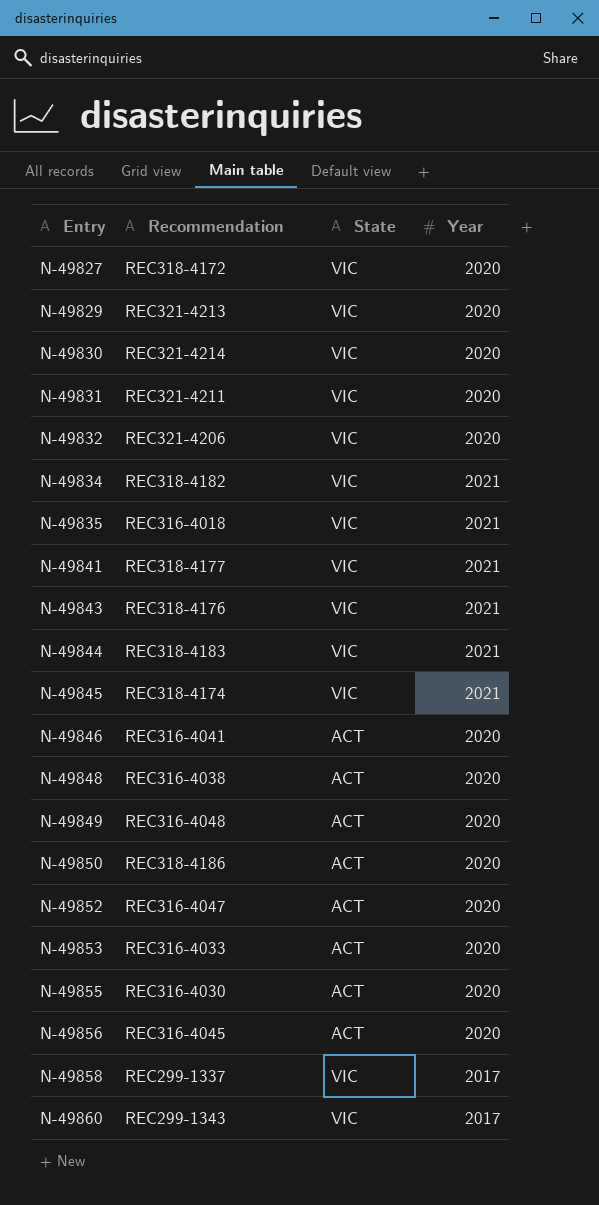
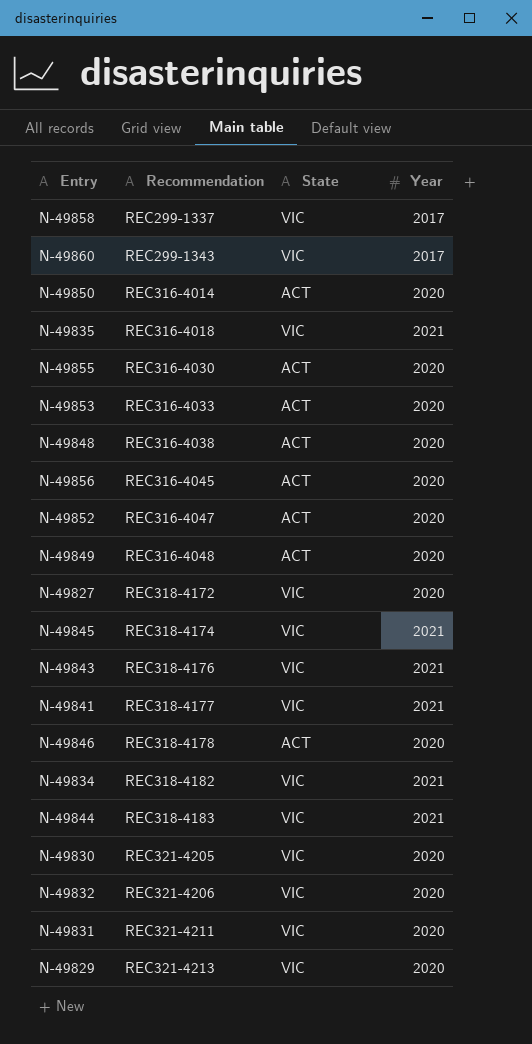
row order: Entry ascending -> Recommendation ascending
N-49850 | Recommendation: REC318-4186 -> REC316-4014
N-49846 | Recommendation: REC316-4041 -> REC318-4178
N-49830 | Recommendation: REC321-4214 -> REC321-4205

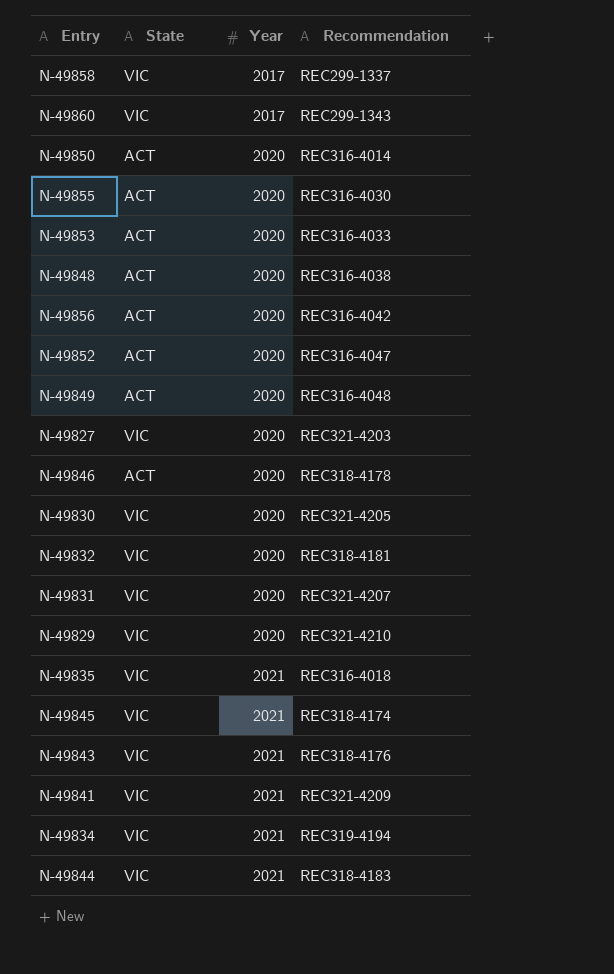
row order: Recommendation ascending -> Year ascending
column Recommendation | position: 2 -> 4
N-49856 | Recommendation: REC316-4045 -> REC316-4042
N-49827 | Recommendation: REC318-4172 -> REC321-4203
N-49832 | Recommendation: REC321-4206 -> REC318-4181
N-49831 | Recommendation: REC321-4211 -> REC321-4207
N-49829 | Recommendation: REC321-4213 -> REC321-4210
N-49841 | Recommendation: REC318-4177 -> REC321-4209
N-49834 | Recommendation: REC318-4182 -> REC319-4194

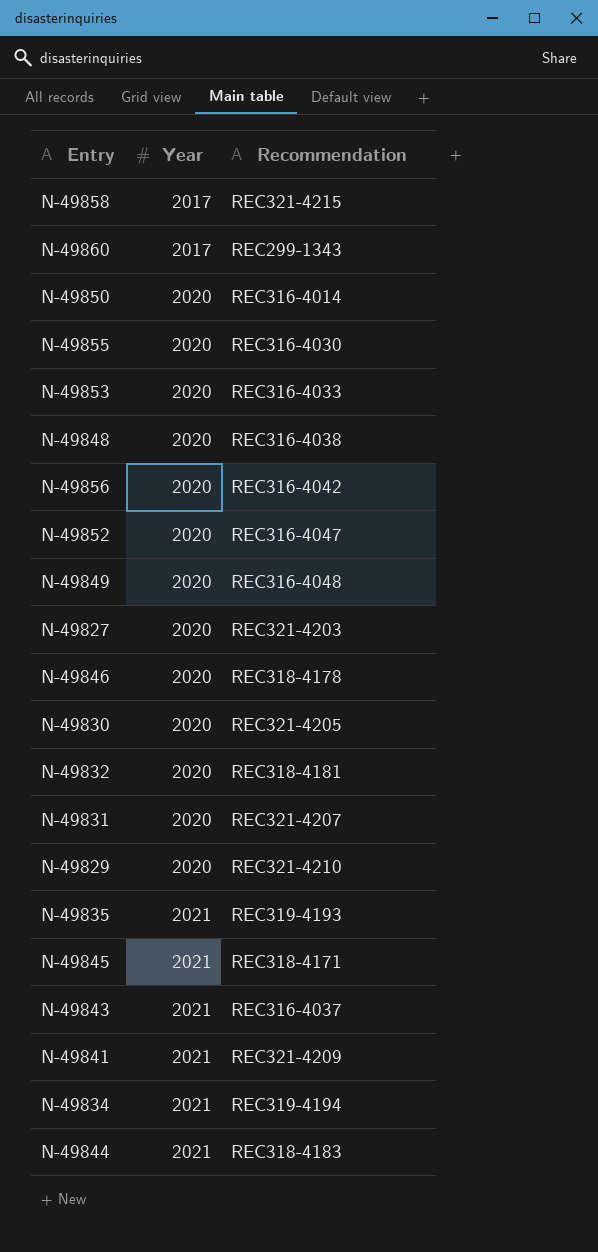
column State | position: 2 -> none
N-49858 | Recommendation: REC299-1337 -> REC321-4215
N-49835 | Recommendation: REC316-4018 -> REC319-4193
N-49845 | Recommendation: REC318-4174 -> REC318-4171
N-49843 | Recommendation: REC318-4176 -> REC316-4037

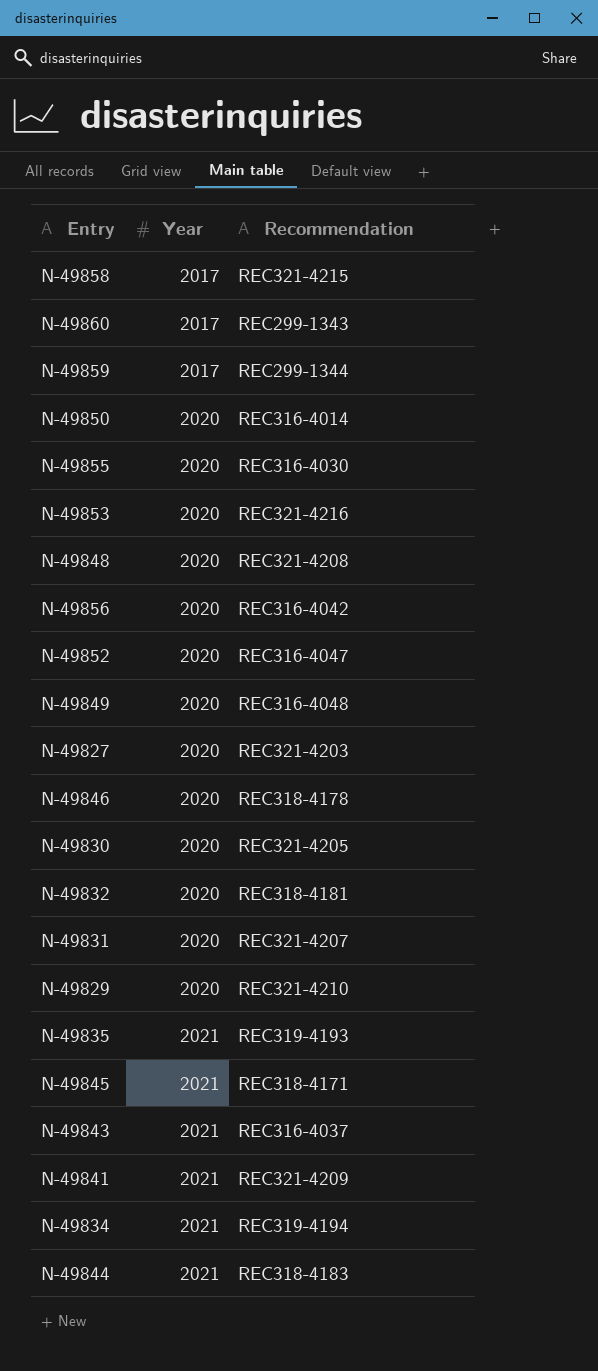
row N-49859: none -> 2017 | REC299-1344
N-49853 | Recommendation: REC316-4033 -> REC321-4216
N-49848 | Recommendation: REC316-4038 -> REC321-4208

